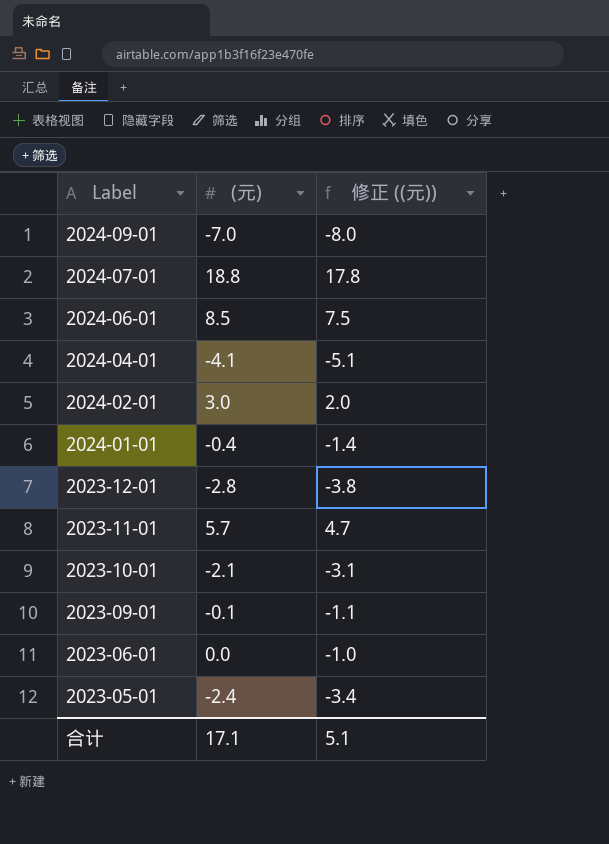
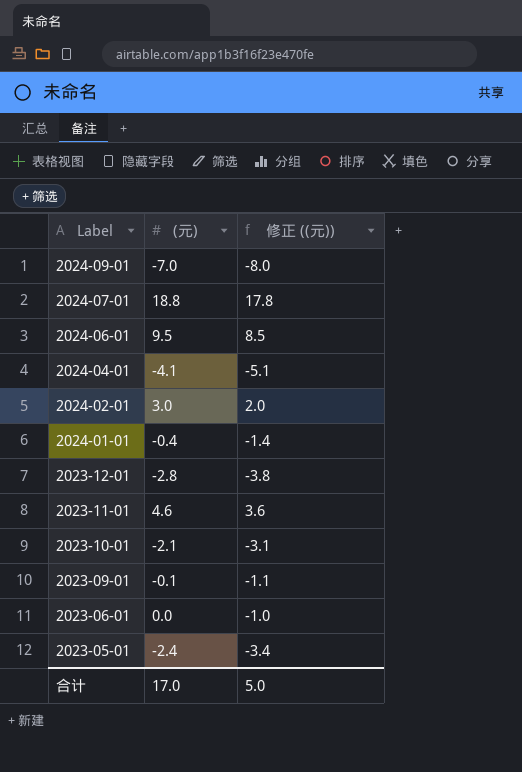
2024-06-01 | (元): 8.5 -> 9.5
2024-06-01 | 修正 ((元)): 7.5 -> 8.5
2023-11-01 | (元): 5.7 -> 4.6
2023-11-01 | 修正 ((元)): 4.7 -> 3.6
合计 | (元): 17.1 -> 17.0
合计 | 修正 ((元)): 5.1 -> 5.0

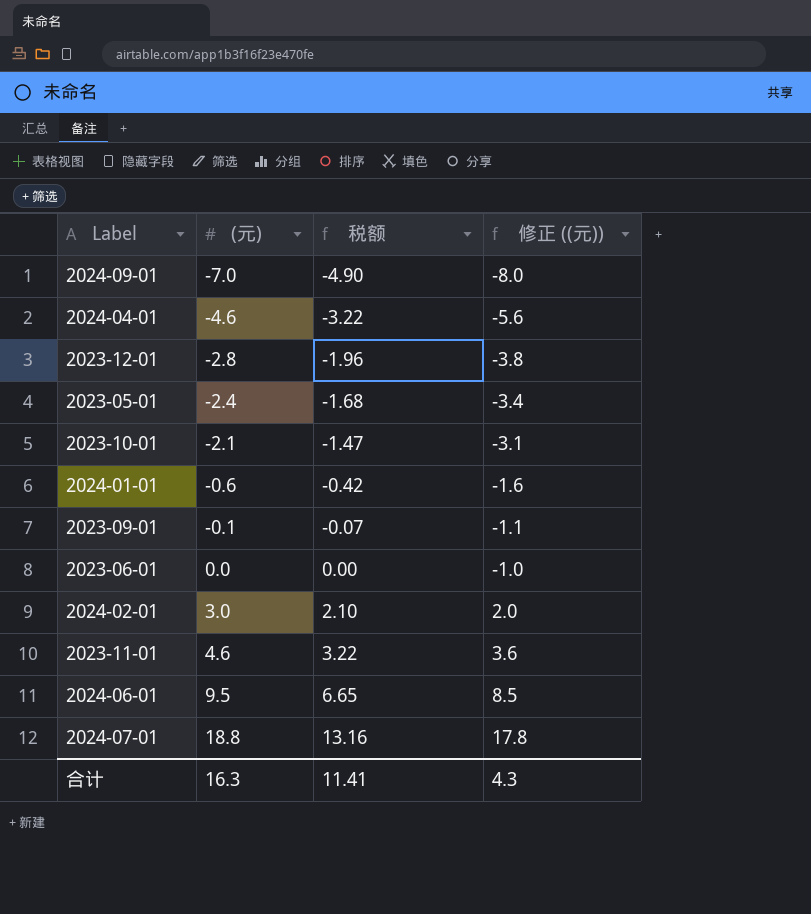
row order: Label descending -> (元) ascending
column 税额 | formula: none -> [(元)] * 0.7
2024-04-01 | (元): -4.1 -> -4.6
2024-04-01 | 修正 ((元)): -5.1 -> -5.6
2024-01-01 | (元): -0.4 -> -0.6
2024-01-01 | 修正 ((元)): -1.4 -> -1.6
合计 | (元): 17.0 -> 16.3
合计 | 修正 ((元)): 5.0 -> 4.3

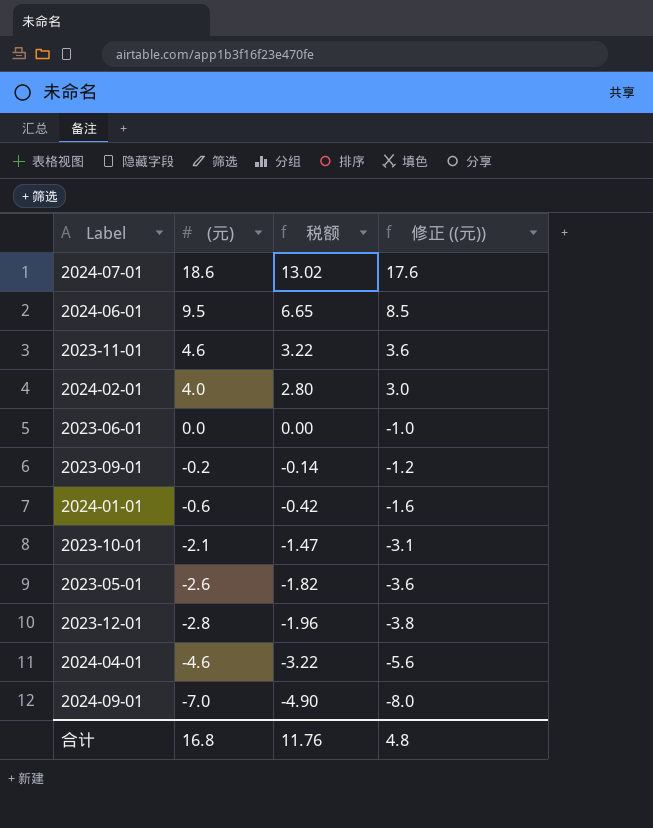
row order: (元) ascending -> (元) descending
2024-07-01 | (元): 18.8 -> 18.6
2024-07-01 | 税额: 13.16 -> 13.02
2024-07-01 | 修正 ((元)): 17.8 -> 17.6
2024-02-01 | (元): 3.0 -> 4.0
2024-02-01 | 税额: 2.10 -> 2.80
2024-02-01 | 修正 ((元)): 2.0 -> 3.0
2023-09-01 | (元): -0.1 -> -0.2
2023-09-01 | 税额: -0.07 -> -0.14
2023-09-01 | 修正 ((元)): -1.1 -> -1.2
2023-05-01 | (元): -2.4 -> -2.6
2023-05-01 | 税额: -1.68 -> -1.82
2023-05-01 | 修正 ((元)): -3.4 -> -3.6
合计 | (元): 16.3 -> 16.8
合计 | 税额: 11.41 -> 11.76
合计 | 修正 ((元)): 4.3 -> 4.8

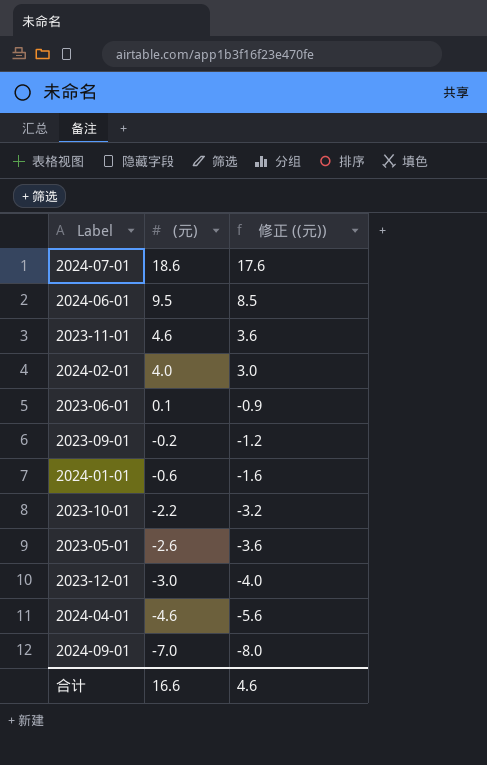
column 税额 | formula: [(元)] * 0.7 -> none
2023-06-01 | (元): 0.0 -> 0.1
2023-06-01 | 修正 ((元)): -1.0 -> -0.9
2023-10-01 | (元): -2.1 -> -2.2
2023-10-01 | 修正 ((元)): -3.1 -> -3.2
2023-12-01 | (元): -2.8 -> -3.0
2023-12-01 | 修正 ((元)): -3.8 -> -4.0
合计 | (元): 16.8 -> 16.6
合计 | 修正 ((元)): 4.8 -> 4.6

